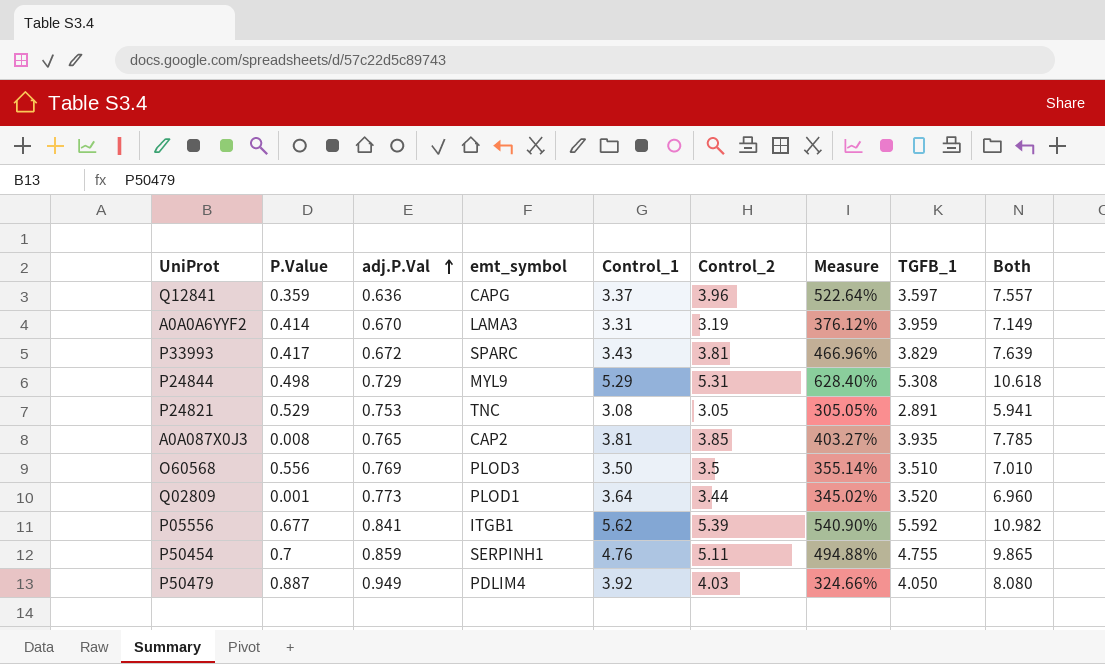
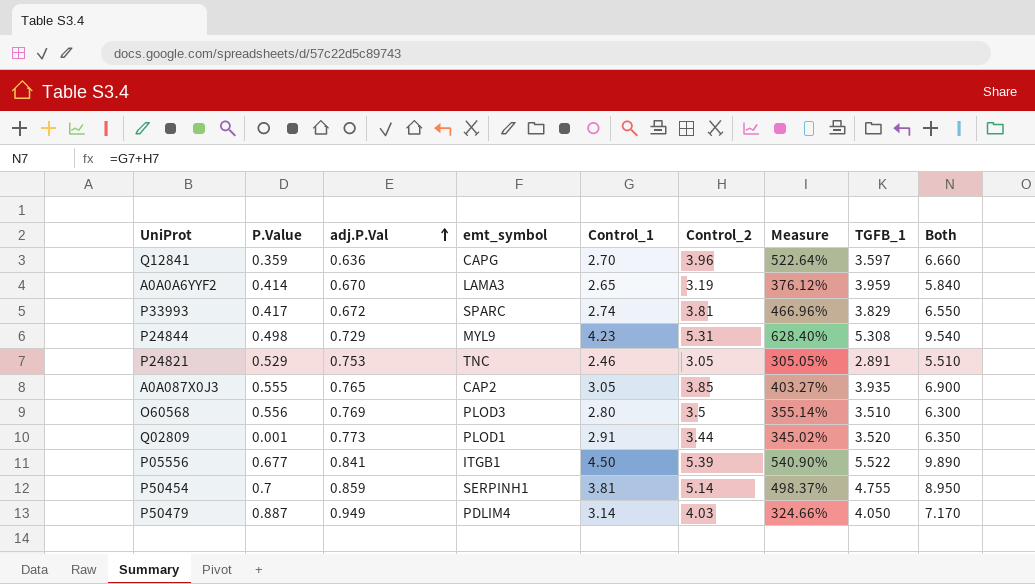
column Both | formula: [Control_2] + [TGFB_1] -> [Control_1] + [Control_2]
Q12841 | Control_1: 3.37 -> 2.70
A0A0A6YYF2 | Control_1: 3.31 -> 2.65
P33993 | Control_1: 3.43 -> 2.74
P24844 | Control_1: 5.29 -> 4.23
P24821 | Control_1: 3.08 -> 2.46
A0A087X0J3 | P.Value: 0.008 -> 0.555
A0A087X0J3 | Control_1: 3.81 -> 3.05
O60568 | Control_1: 3.50 -> 2.80
Q02809 | Control_1: 3.64 -> 2.91
P05556 | Control_1: 5.62 -> 4.50
P05556 | TGFB_1: 5.592 -> 5.522
P50454 | Control_1: 4.76 -> 3.81
P50454 | Control_2: 5.11 -> 5.14
P50454 | Measure: 494.88% -> 498.37%
P50479 | Control_1: 3.92 -> 3.14

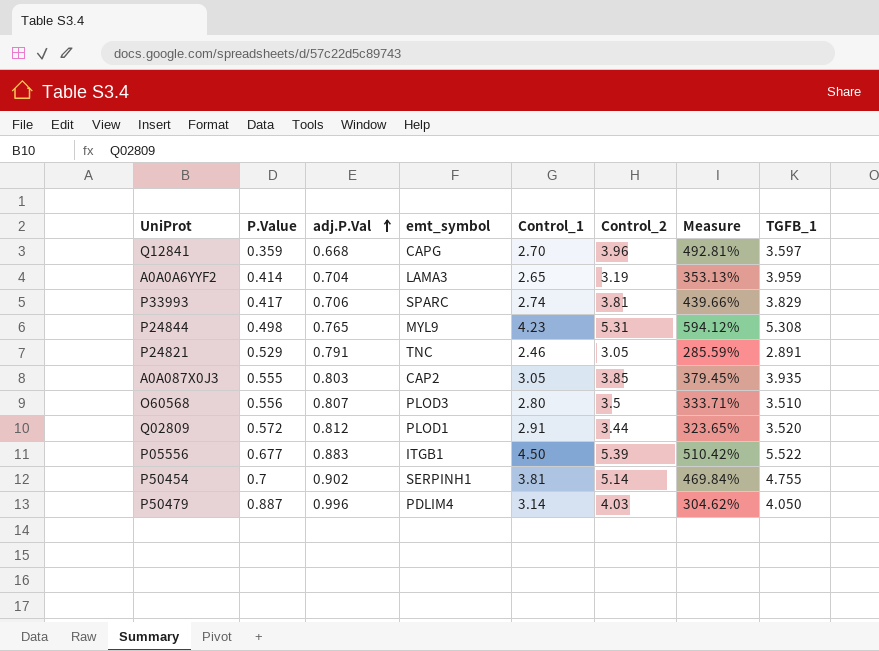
column Both | formula: [Control_1] + [Control_2] -> none
Q12841 | adj.P.Val: 0.636 -> 0.668
Q12841 | Measure: 522.64% -> 492.81%
A0A0A6YYF2 | adj.P.Val: 0.670 -> 0.704
A0A0A6YYF2 | Measure: 376.12% -> 353.13%
P33993 | adj.P.Val: 0.672 -> 0.706
P33993 | Measure: 466.96% -> 439.66%
P24844 | adj.P.Val: 0.729 -> 0.765
P24844 | Measure: 628.40% -> 594.12%
P24821 | adj.P.Val: 0.753 -> 0.791
P24821 | Measure: 305.05% -> 285.59%
A0A087X0J3 | adj.P.Val: 0.765 -> 0.803
A0A087X0J3 | Measure: 403.27% -> 379.45%
O60568 | adj.P.Val: 0.769 -> 0.807
O60568 | Measure: 355.14% -> 333.71%
Q02809 | P.Value: 0.001 -> 0.572
Q02809 | adj.P.Val: 0.773 -> 0.812
Q02809 | Measure: 345.02% -> 323.65%
P05556 | adj.P.Val: 0.841 -> 0.883
P05556 | Measure: 540.90% -> 510.42%
P50454 | adj.P.Val: 0.859 -> 0.902
P50454 | Measure: 498.37% -> 469.84%
P50479 | adj.P.Val: 0.949 -> 0.996
P50479 | Measure: 324.66% -> 304.62%

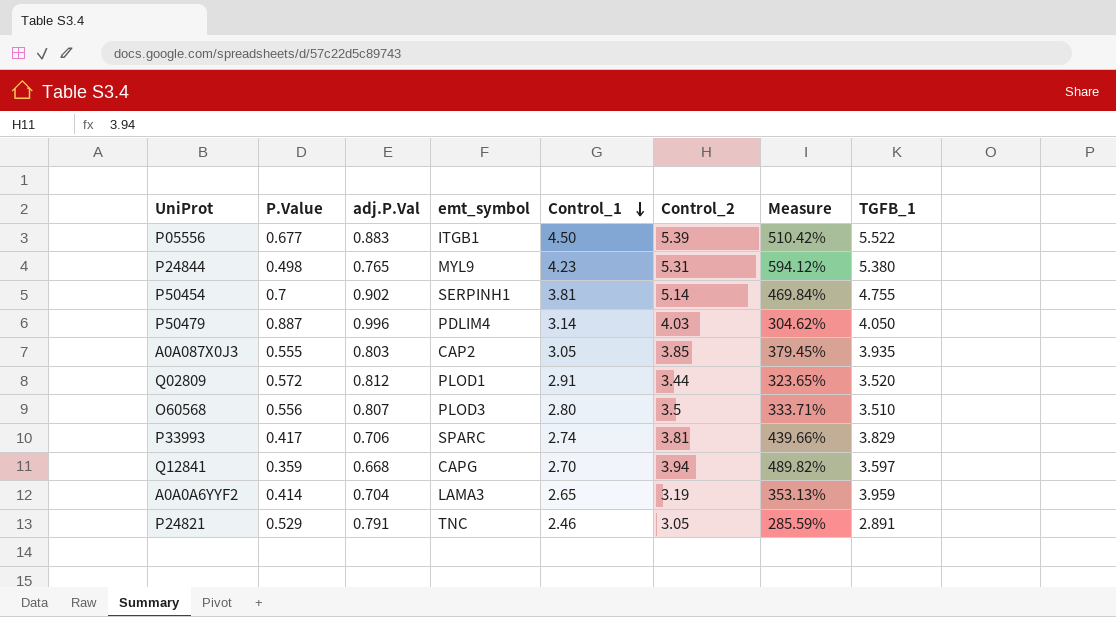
row order: adj.P.Val ascending -> Control_1 descending
P24844 | TGFB_1: 5.308 -> 5.380
Q12841 | Control_2: 3.96 -> 3.94
Q12841 | Measure: 492.81% -> 489.82%

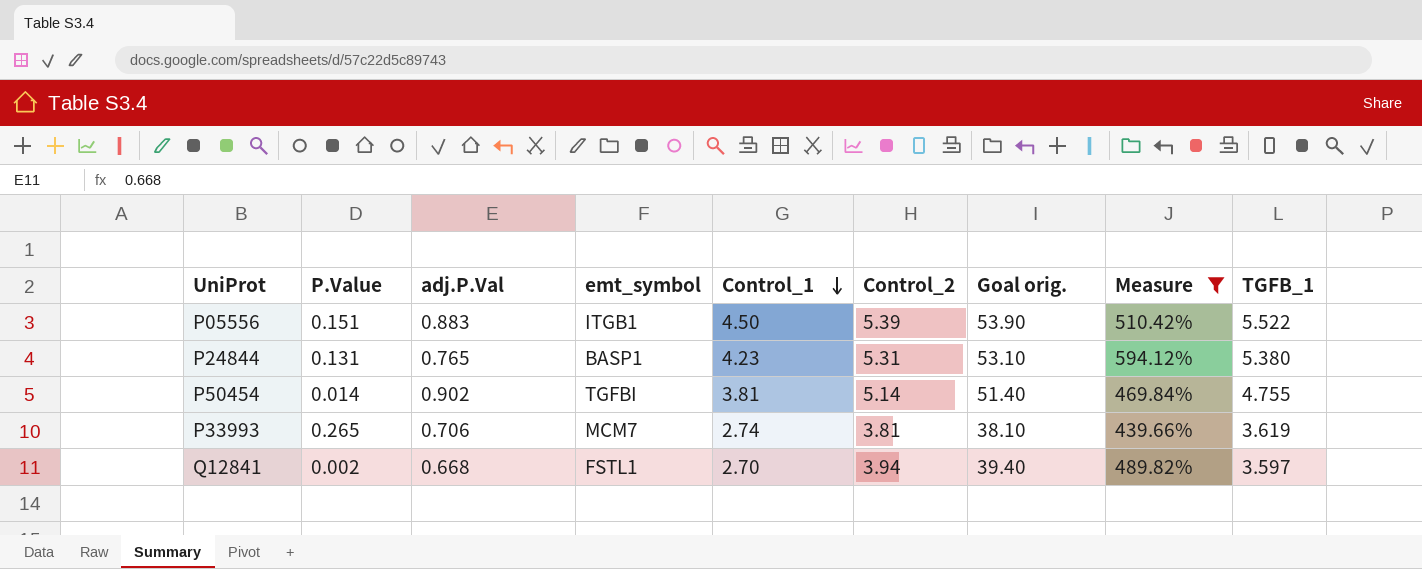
filter: none -> Measure >= 439.66%
column Goal orig. | formula: none -> [Control_2] * 10
P05556 | P.Value: 0.677 -> 0.151
P24844 | P.Value: 0.498 -> 0.131
P24844 | emt_symbol: MYL9 -> BASP1
P50454 | P.Value: 0.7 -> 0.014
P50454 | emt_symbol: SERPINH1 -> TGFBI
P33993 | P.Value: 0.417 -> 0.265
P33993 | emt_symbol: SPARC -> MCM7
P33993 | TGFB_1: 3.829 -> 3.619
Q12841 | P.Value: 0.359 -> 0.002
Q12841 | emt_symbol: CAPG -> FSTL1

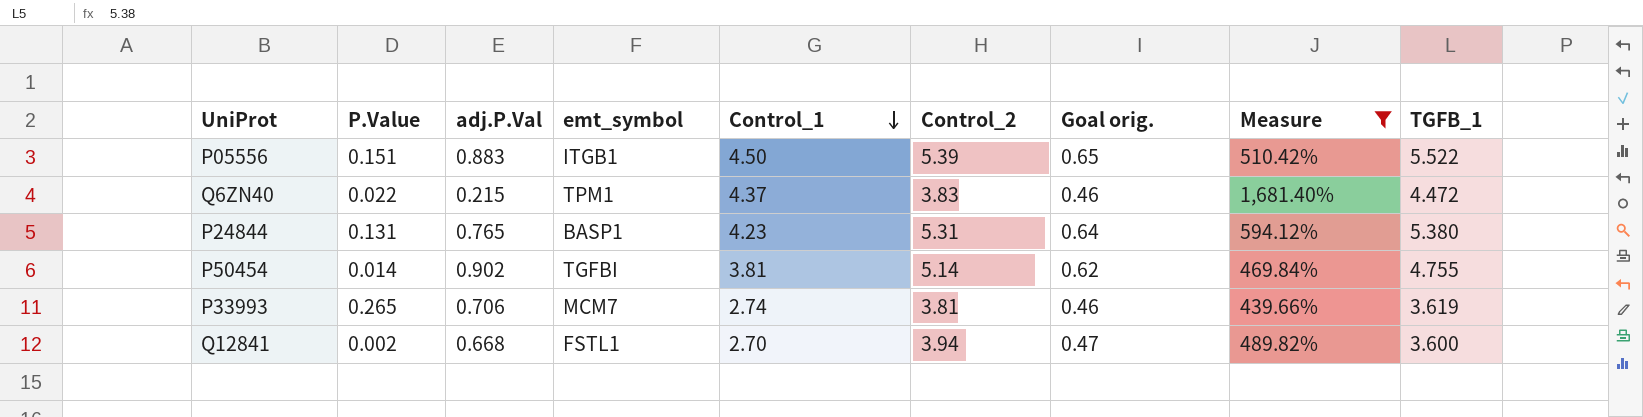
column Goal orig. | formula: [Control_2] * 10 -> [Control_2] * 0.12
row Q6ZN40: none -> 0.022 | 0.215 | TPM1 | 4.37 | 3.83 | 0.46 | 1,681.40% | 4.472
Q12841 | TGFB_1: 3.597 -> 3.600

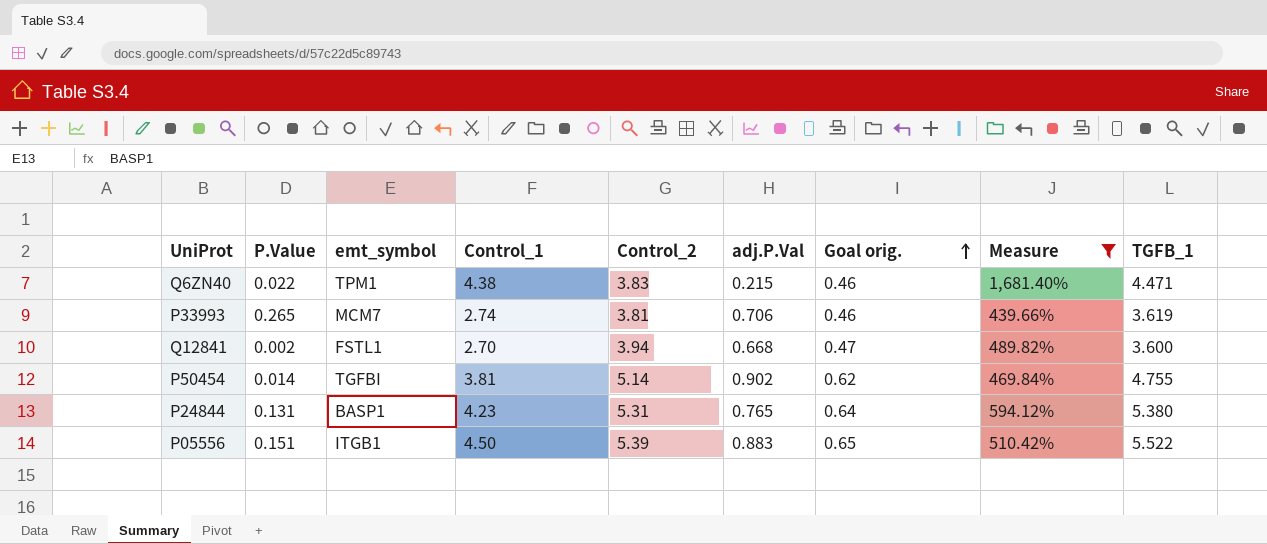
row order: Control_1 descending -> Goal orig. ascending
column adj.P.Val | position: 3 -> 6
Q6ZN40 | Control_1: 4.37 -> 4.38
Q6ZN40 | TGFB_1: 4.472 -> 4.471

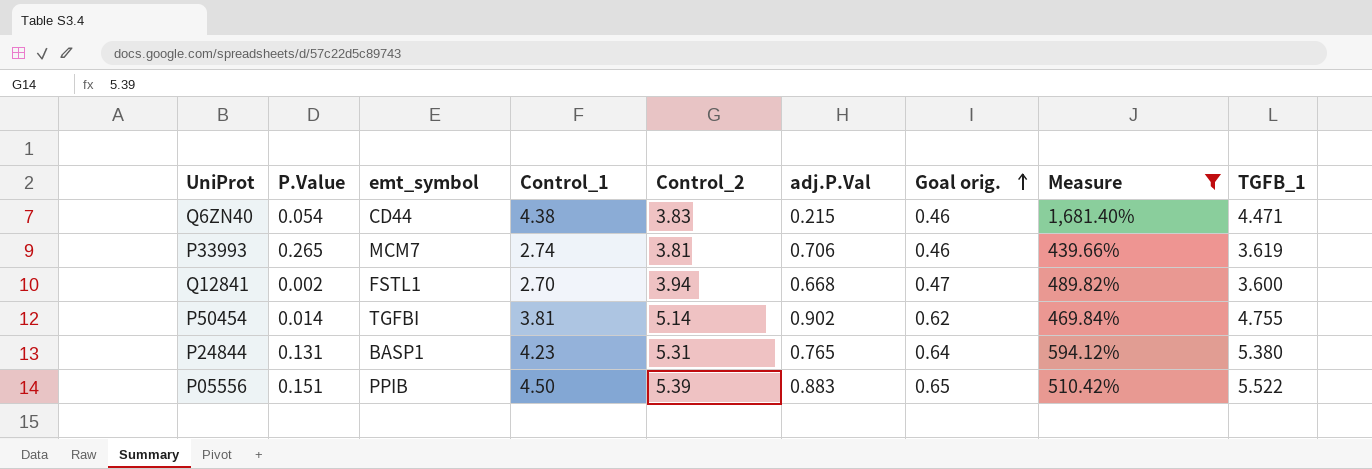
Q6ZN40 | P.Value: 0.022 -> 0.054
Q6ZN40 | emt_symbol: TPM1 -> CD44
P05556 | emt_symbol: ITGB1 -> PPIB

